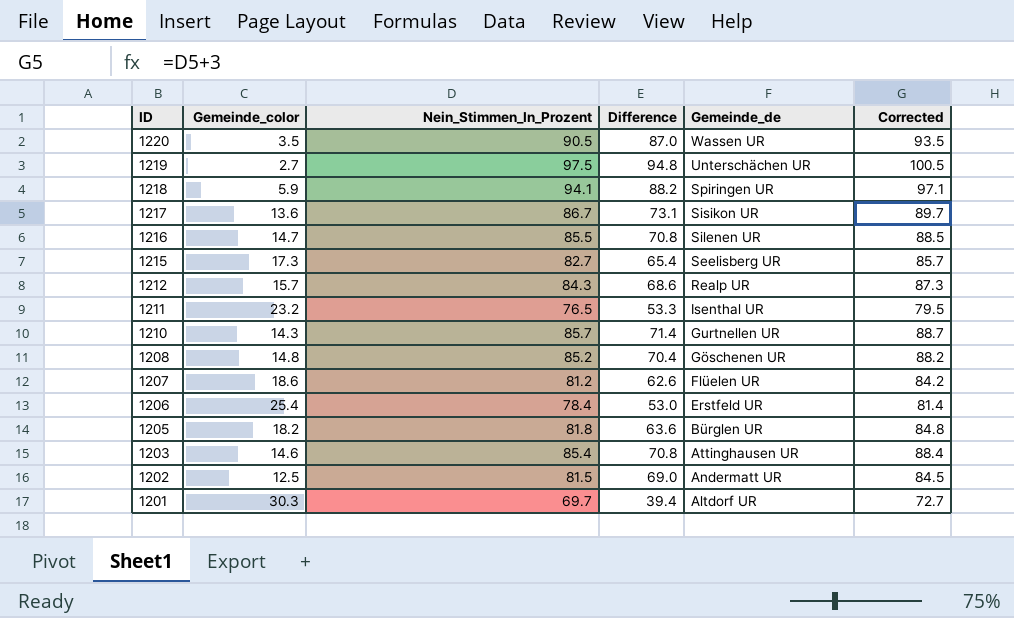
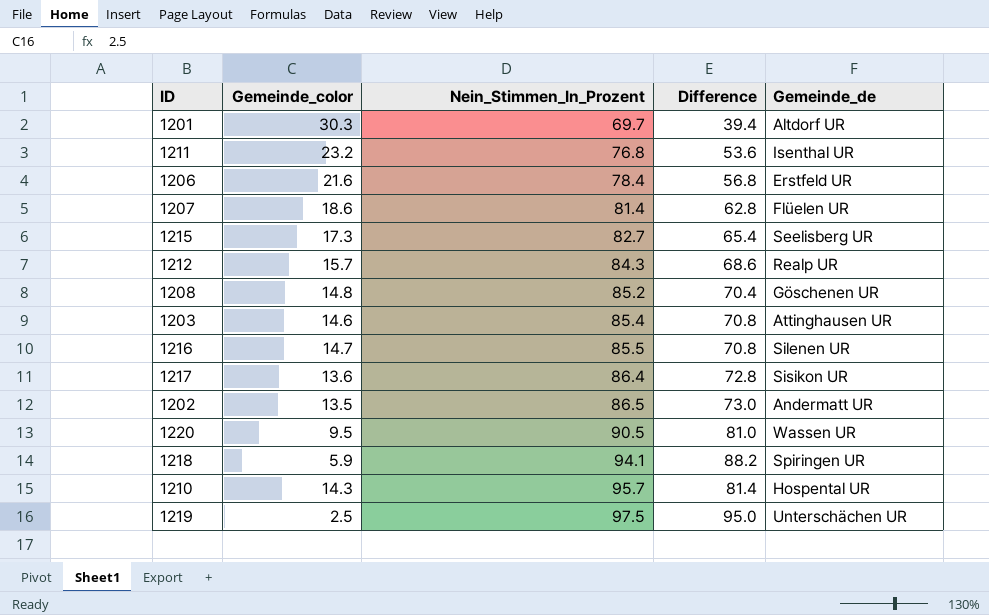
row order: ID descending -> Nein_Stimmen_In_Prozent ascending
column Corrected | formula: [Nein_Stimmen_In_Prozent] + 3 -> none
row 1205: 18.2 | 81.8 | 63.6 | Bürglen UR | 84.8 -> none
1211 | Nein_Stimmen_In_Prozent: 76.5 -> 76.8
1211 | Difference: 53.3 -> 53.6
1206 | Gemeinde_color: 25.4 -> 21.6
1206 | Difference: 53.0 -> 56.8
1207 | Nein_Stimmen_In_Prozent: 81.2 -> 81.4
1207 | Difference: 62.6 -> 62.8
1217 | Nein_Stimmen_In_Prozent: 86.7 -> 86.4
1217 | Difference: 73.1 -> 72.8
1202 | Gemeinde_color: 12.5 -> 13.5
1202 | Nein_Stimmen_In_Prozent: 81.5 -> 86.5
1202 | Difference: 69.0 -> 73.0
1220 | Gemeinde_color: 3.5 -> 9.5
1220 | Difference: 87.0 -> 81.0
1210 | Nein_Stimmen_In_Prozent: 85.7 -> 95.7
1210 | Difference: 71.4 -> 81.4
1210 | Gemeinde_de: Gurtnellen UR -> Hospental UR
1219 | Gemeinde_color: 2.7 -> 2.5
1219 | Difference: 94.8 -> 95.0

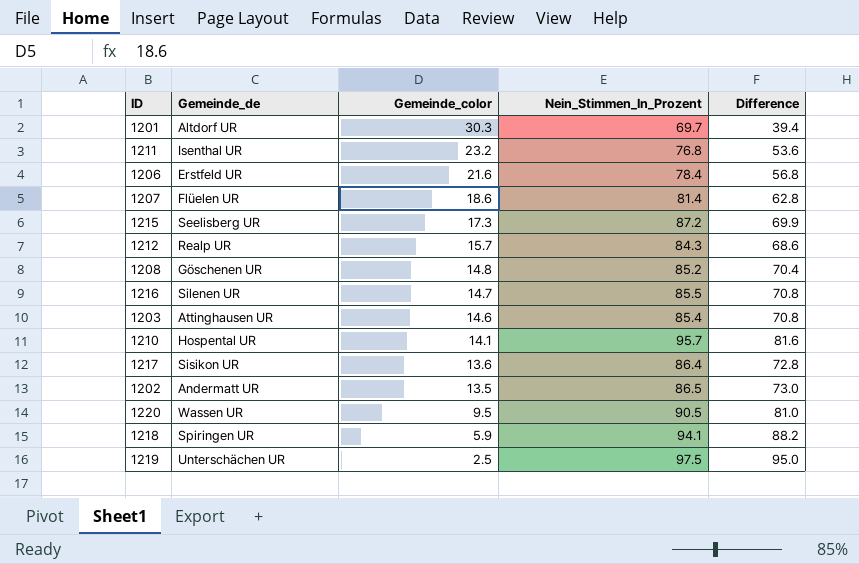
row order: Nein_Stimmen_In_Prozent ascending -> Gemeinde_color descending
column Gemeinde_de | position: 5 -> 2
1215 | Nein_Stimmen_In_Prozent: 82.7 -> 87.2
1215 | Difference: 65.4 -> 69.9
1210 | Gemeinde_color: 14.3 -> 14.1
1210 | Difference: 81.4 -> 81.6

